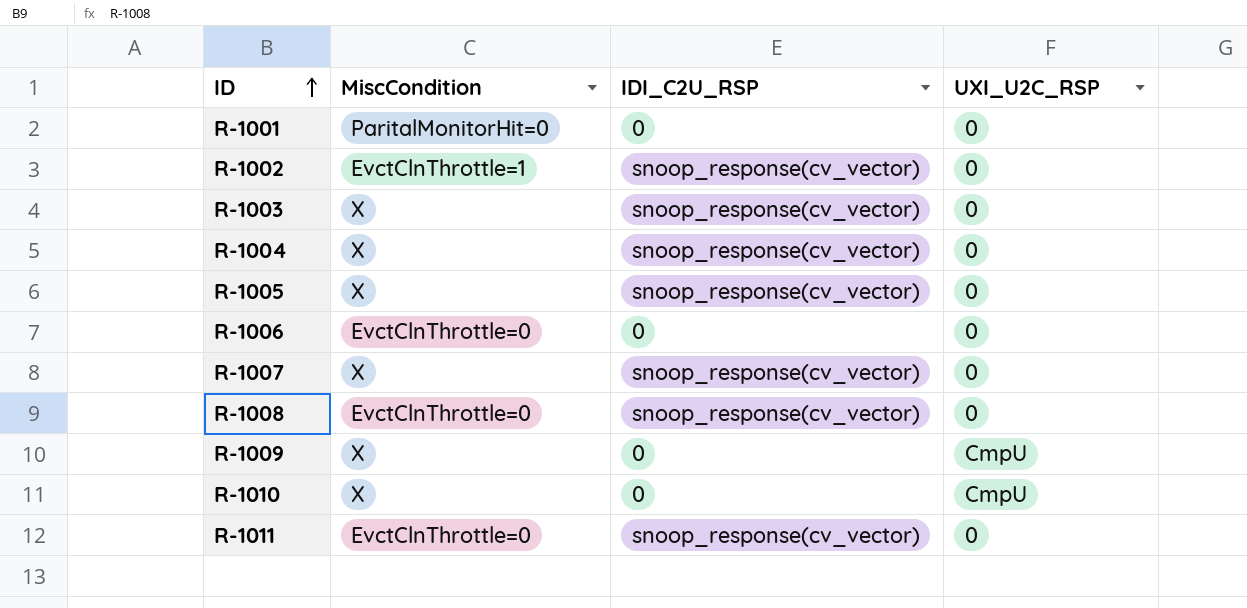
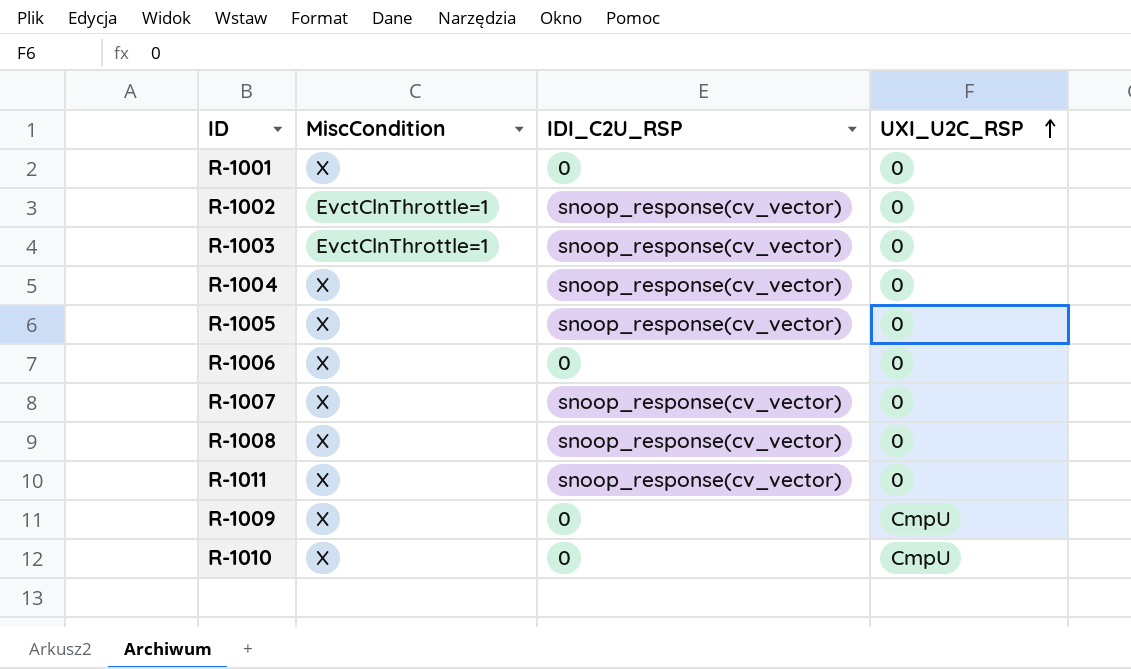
row order: ID ascending -> UXI_U2C_RSP ascending
R-1001 | MiscCondition: ParitalMonitorHit=0 -> X
R-1003 | MiscCondition: X -> EvctClnThrottle=1
R-1006 | MiscCondition: EvctClnThrottle=0 -> X
R-1008 | MiscCondition: EvctClnThrottle=0 -> X
R-1011 | MiscCondition: EvctClnThrottle=0 -> X

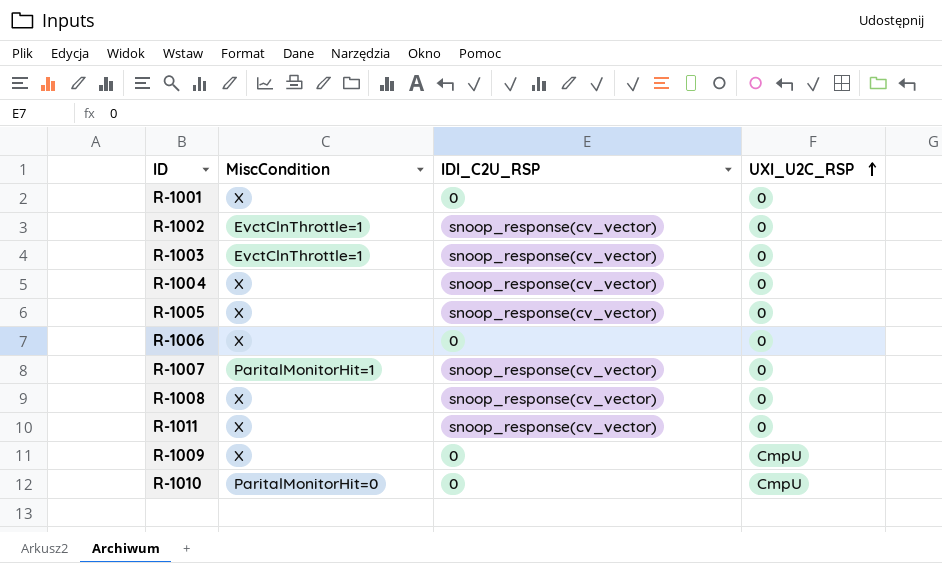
R-1007 | MiscCondition: X -> ParitalMonitorHit=1
R-1010 | MiscCondition: X -> ParitalMonitorHit=0

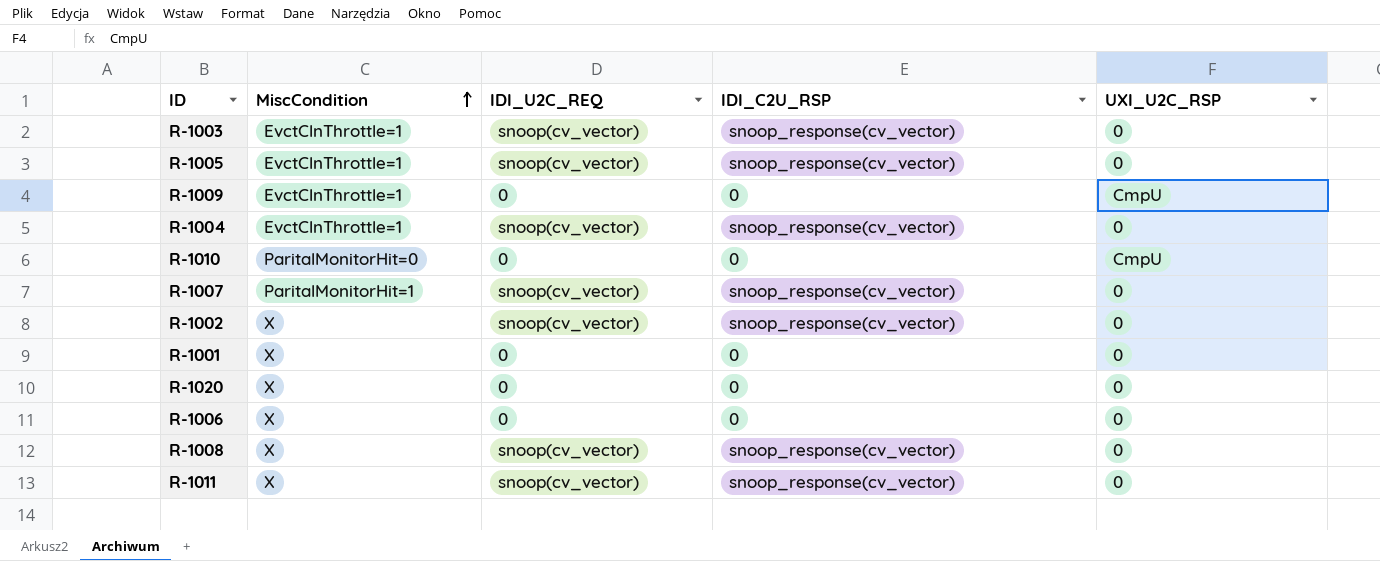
row order: UXI_U2C_RSP ascending -> MiscCondition ascending
column IDI_U2C_REQ | position: none -> 3
R-1005 | MiscCondition: X -> EvctClnThrottle=1
R-1009 | MiscCondition: X -> EvctClnThrottle=1
R-1004 | MiscCondition: X -> EvctClnThrottle=1
R-1002 | MiscCondition: EvctClnThrottle=1 -> X
row R-1020: none -> X | 0 | 0 | 0

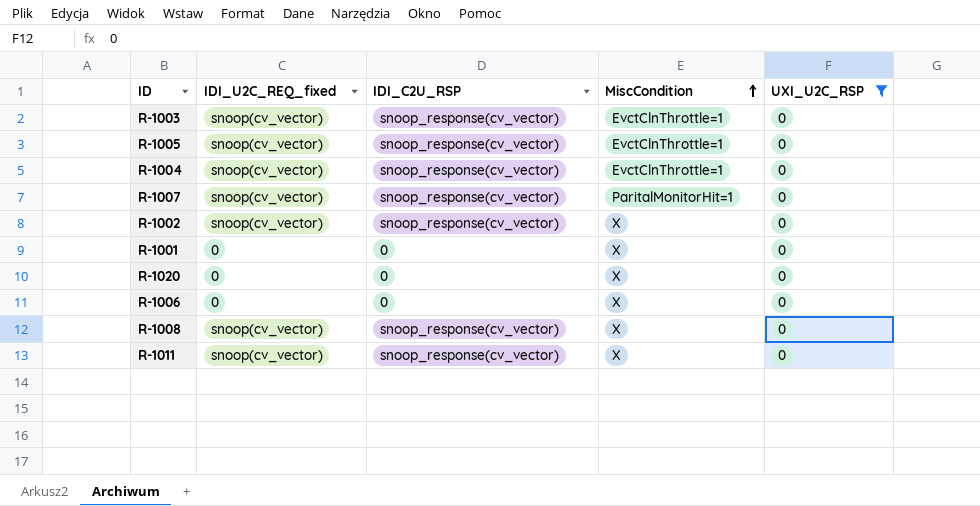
filter: none -> UXI_U2C_RSP = 0
column name: IDI_U2C_REQ -> IDI_U2C_REQ_fixed
column MiscCondition | position: 2 -> 4

